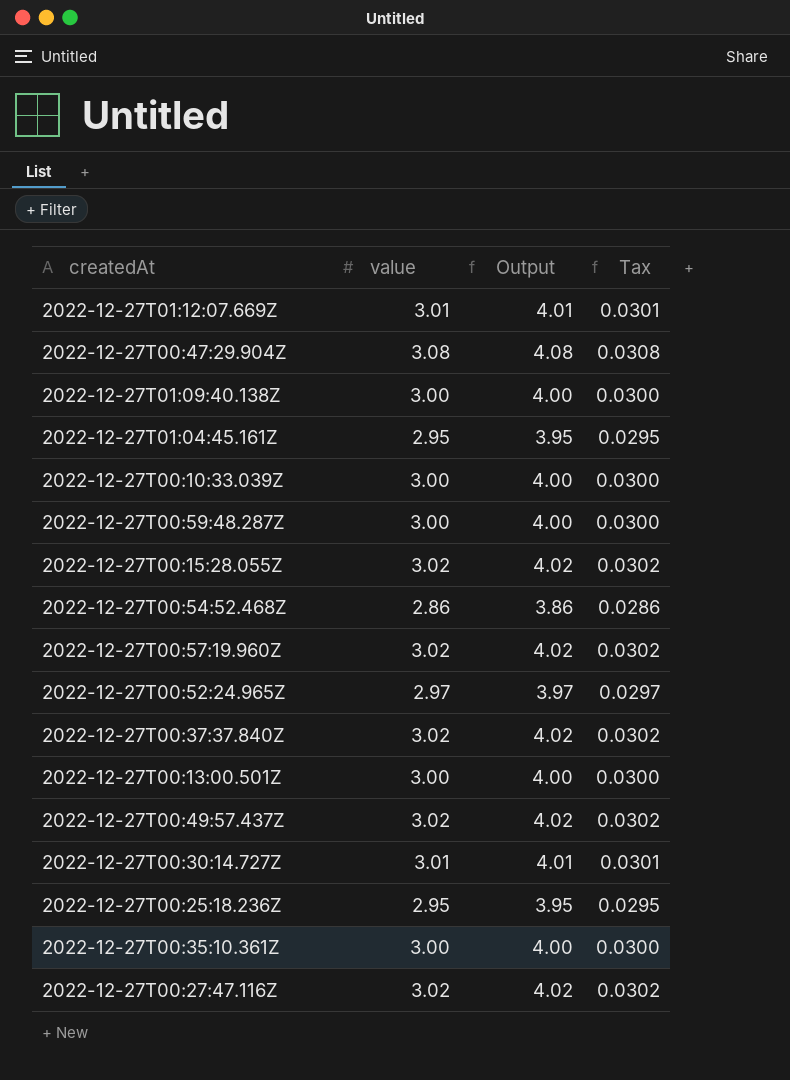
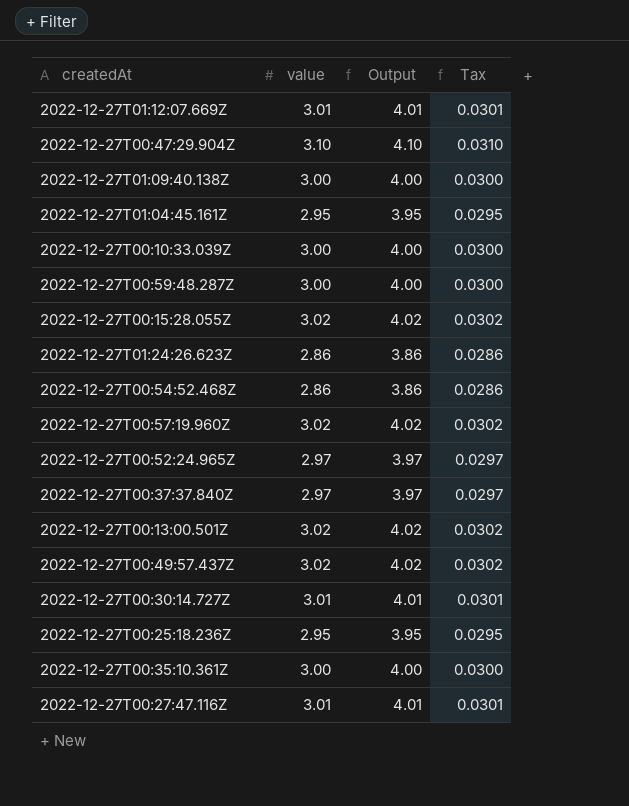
2022-12-27T00:47:29.904Z | value: 3.08 -> 3.10
2022-12-27T00:47:29.904Z | Output: 4.08 -> 4.10
2022-12-27T00:47:29.904Z | Tax: 0.0308 -> 0.0310
row 2022-12-27T01:24:26.623Z: none -> 2.86 | 3.86 | 0.0286
2022-12-27T00:37:37.840Z | value: 3.02 -> 2.97
2022-12-27T00:37:37.840Z | Output: 4.02 -> 3.97
2022-12-27T00:37:37.840Z | Tax: 0.0302 -> 0.0297
2022-12-27T00:13:00.501Z | value: 3.00 -> 3.02
2022-12-27T00:13:00.501Z | Output: 4.00 -> 4.02
2022-12-27T00:13:00.501Z | Tax: 0.0300 -> 0.0302
2022-12-27T00:27:47.116Z | value: 3.02 -> 3.01
2022-12-27T00:27:47.116Z | Output: 4.02 -> 4.01
2022-12-27T00:27:47.116Z | Tax: 0.0302 -> 0.0301

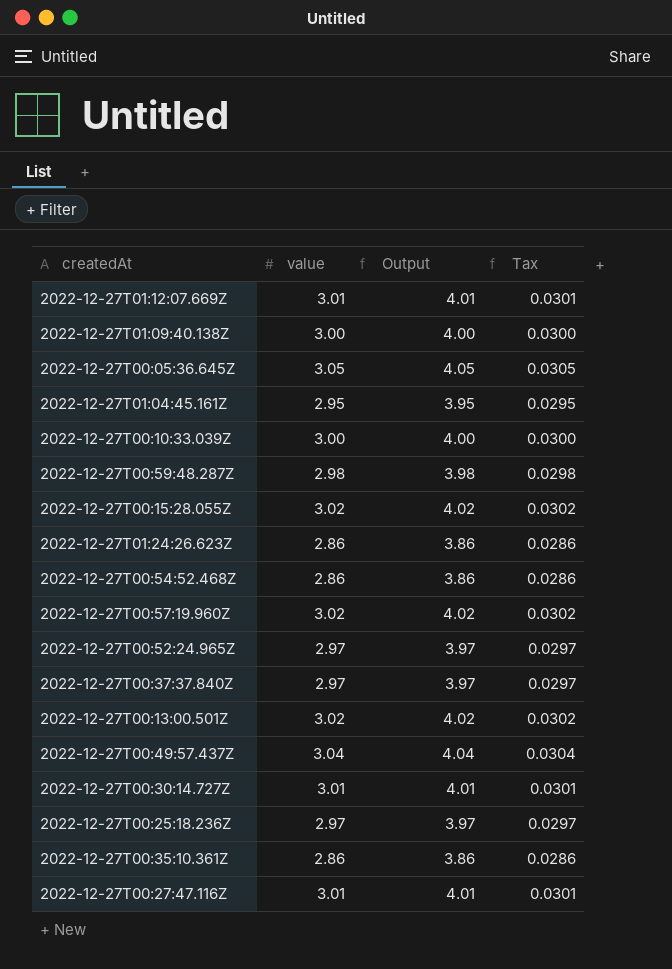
row 2022-12-27T00:47:29.904Z: 3.10 | 4.10 | 0.0310 -> none
row 2022-12-27T00:05:36.645Z: none -> 3.05 | 4.05 | 0.0305
2022-12-27T00:59:48.287Z | value: 3.00 -> 2.98
2022-12-27T00:59:48.287Z | Output: 4.00 -> 3.98
2022-12-27T00:59:48.287Z | Tax: 0.0300 -> 0.0298
2022-12-27T00:49:57.437Z | value: 3.02 -> 3.04
2022-12-27T00:49:57.437Z | Output: 4.02 -> 4.04
2022-12-27T00:49:57.437Z | Tax: 0.0302 -> 0.0304
2022-12-27T00:25:18.236Z | value: 2.95 -> 2.97
2022-12-27T00:25:18.236Z | Output: 3.95 -> 3.97
2022-12-27T00:25:18.236Z | Tax: 0.0295 -> 0.0297
2022-12-27T00:35:10.361Z | value: 3.00 -> 2.86
2022-12-27T00:35:10.361Z | Output: 4.00 -> 3.86
2022-12-27T00:35:10.361Z | Tax: 0.0300 -> 0.0286

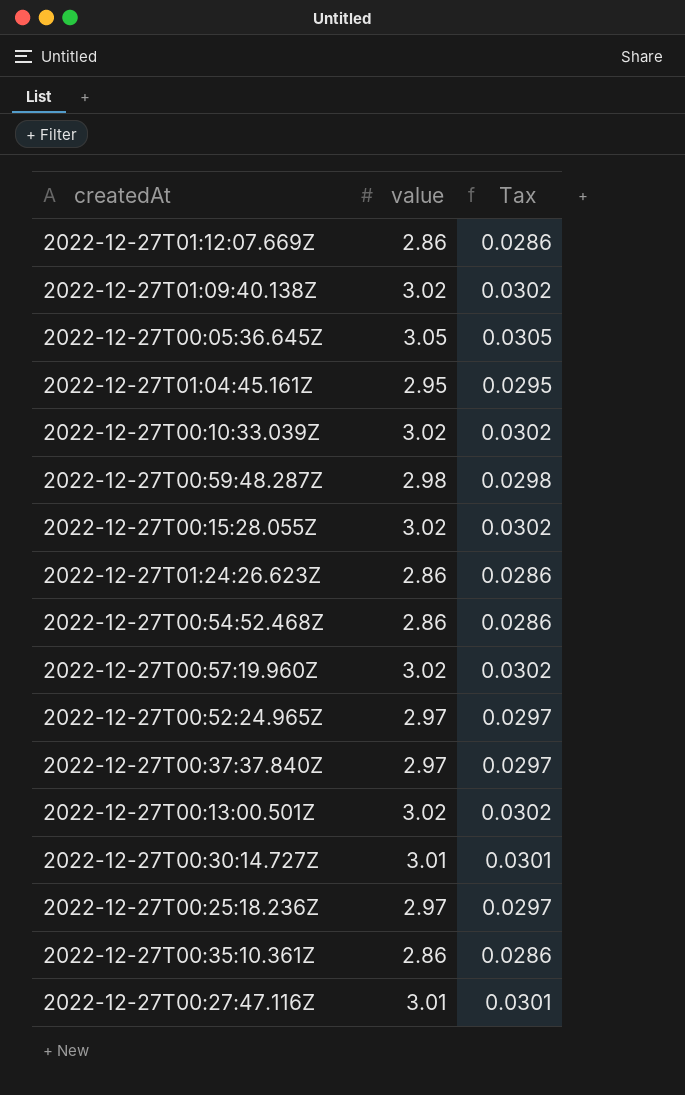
column Output | formula: [value] + 1 -> none
row 2022-12-27T00:49:57.437Z: 3.04 | 4.04 | 0.0304 -> none
2022-12-27T01:12:07.669Z | value: 3.01 -> 2.86
2022-12-27T01:12:07.669Z | Tax: 0.0301 -> 0.0286
2022-12-27T01:09:40.138Z | value: 3.00 -> 3.02
2022-12-27T01:09:40.138Z | Tax: 0.0300 -> 0.0302
2022-12-27T00:10:33.039Z | value: 3.00 -> 3.02
2022-12-27T00:10:33.039Z | Tax: 0.0300 -> 0.0302

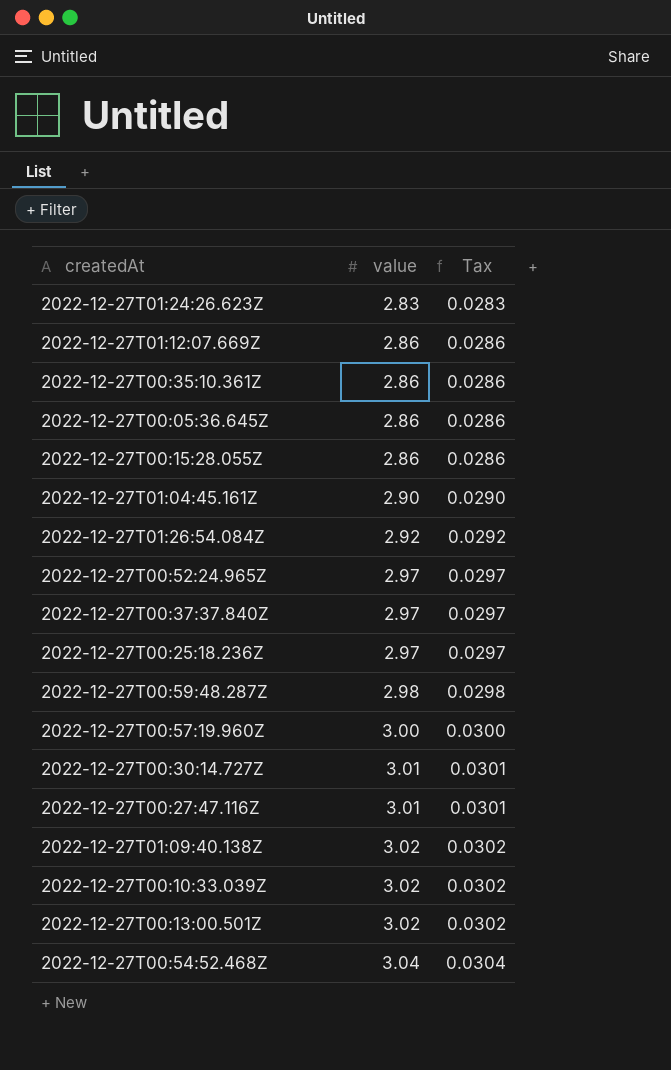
row order: none -> value ascending
2022-12-27T01:24:26.623Z | value: 2.86 -> 2.83
2022-12-27T01:24:26.623Z | Tax: 0.0286 -> 0.0283
2022-12-27T00:05:36.645Z | value: 3.05 -> 2.86
2022-12-27T00:05:36.645Z | Tax: 0.0305 -> 0.0286
2022-12-27T00:15:28.055Z | value: 3.02 -> 2.86
2022-12-27T00:15:28.055Z | Tax: 0.0302 -> 0.0286
2022-12-27T01:04:45.161Z | value: 2.95 -> 2.90
2022-12-27T01:04:45.161Z | Tax: 0.0295 -> 0.0290
row 2022-12-27T01:26:54.084Z: none -> 2.92 | 0.0292
2022-12-27T00:57:19.960Z | value: 3.02 -> 3.00
2022-12-27T00:57:19.960Z | Tax: 0.0302 -> 0.0300
2022-12-27T00:54:52.468Z | value: 2.86 -> 3.04
2022-12-27T00:54:52.468Z | Tax: 0.0286 -> 0.0304

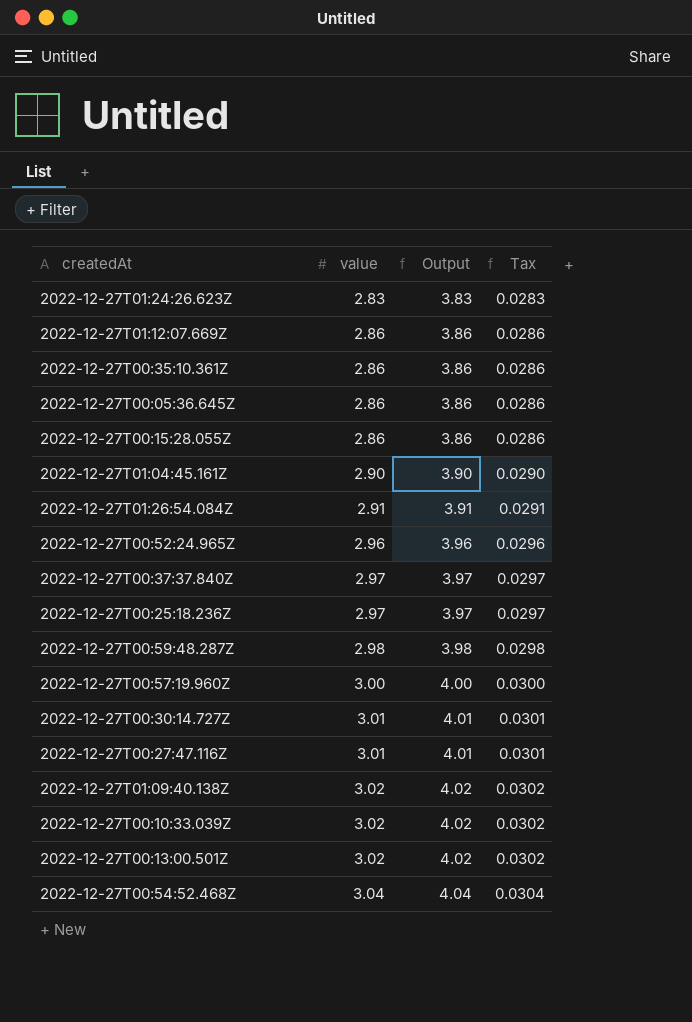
column Output | formula: none -> [value] + 1
2022-12-27T01:26:54.084Z | value: 2.92 -> 2.91
2022-12-27T01:26:54.084Z | Tax: 0.0292 -> 0.0291
2022-12-27T00:52:24.965Z | value: 2.97 -> 2.96
2022-12-27T00:52:24.965Z | Tax: 0.0297 -> 0.0296

